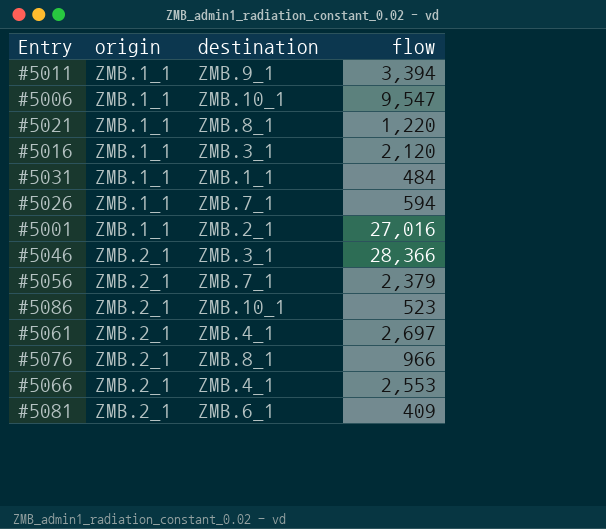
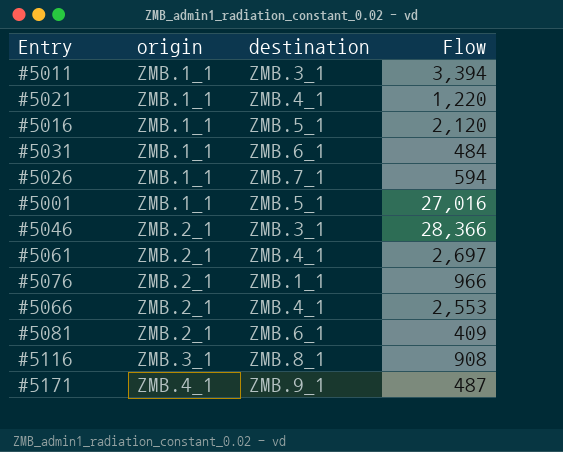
column name: flow -> Flow
row #5006: ZMB.1_1 | ZMB.10_1 | 9,547 -> none
row #5056: ZMB.2_1 | ZMB.7_1 | 2,379 -> none
row #5086: ZMB.2_1 | ZMB.10_1 | 523 -> none
#5011 | destination: ZMB.9_1 -> ZMB.3_1
#5021 | destination: ZMB.8_1 -> ZMB.4_1
#5016 | destination: ZMB.3_1 -> ZMB.5_1
#5031 | destination: ZMB.1_1 -> ZMB.6_1
#5001 | destination: ZMB.2_1 -> ZMB.5_1
#5076 | destination: ZMB.8_1 -> ZMB.1_1
row #5116: none -> ZMB.3_1 | ZMB.8_1 | 908
row #5171: none -> ZMB.4_1 | ZMB.9_1 | 487

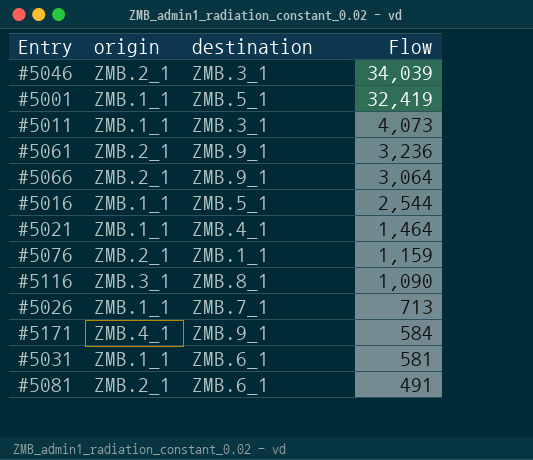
row order: origin ascending -> Flow descending
#5046 | Flow: 28,366 -> 34,039
#5001 | Flow: 27,016 -> 32,419
#5011 | Flow: 3,394 -> 4,073
#5061 | destination: ZMB.4_1 -> ZMB.9_1
#5061 | Flow: 2,697 -> 3,236
#5066 | destination: ZMB.4_1 -> ZMB.9_1
#5066 | Flow: 2,553 -> 3,064
#5016 | Flow: 2,120 -> 2,544
#5021 | Flow: 1,220 -> 1,464
#5076 | Flow: 966 -> 1,159
#5116 | Flow: 908 -> 1,090
#5026 | Flow: 594 -> 713
#5171 | Flow: 487 -> 584
#5031 | Flow: 484 -> 581
#5081 | Flow: 409 -> 491

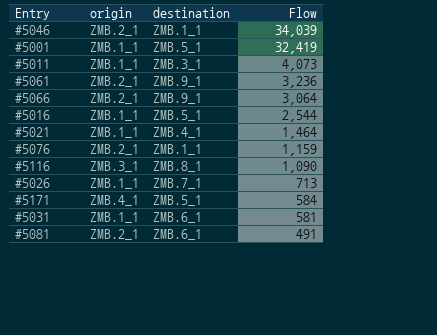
#5046 | destination: ZMB.3_1 -> ZMB.1_1
#5171 | destination: ZMB.9_1 -> ZMB.5_1

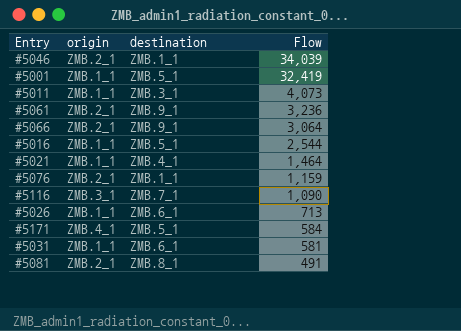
#5116 | destination: ZMB.8_1 -> ZMB.7_1
#5026 | destination: ZMB.7_1 -> ZMB.6_1
#5081 | destination: ZMB.6_1 -> ZMB.8_1

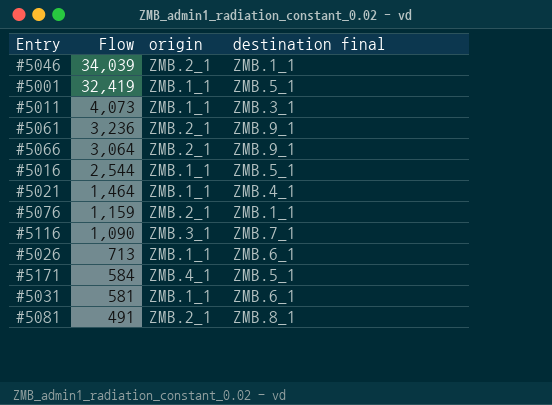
column Flow | position: 4 -> 2
column name: destination -> destination final

